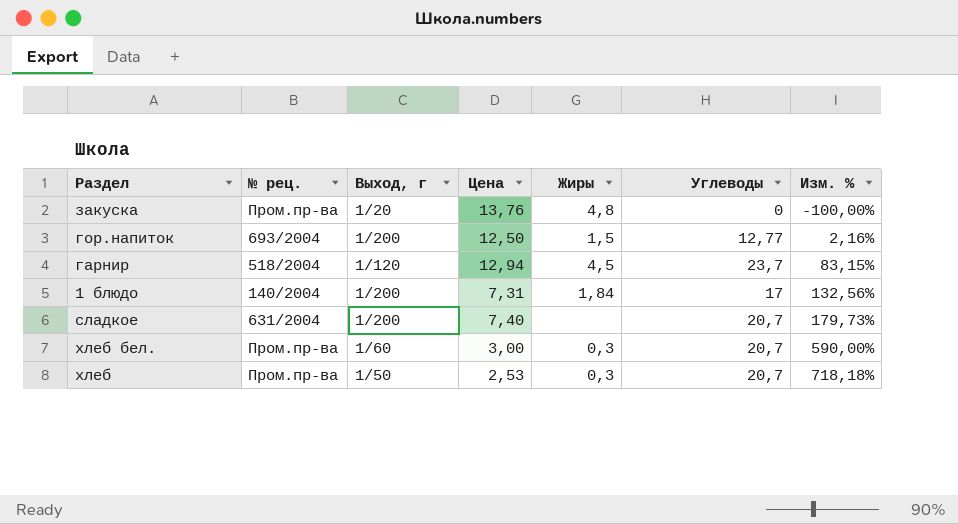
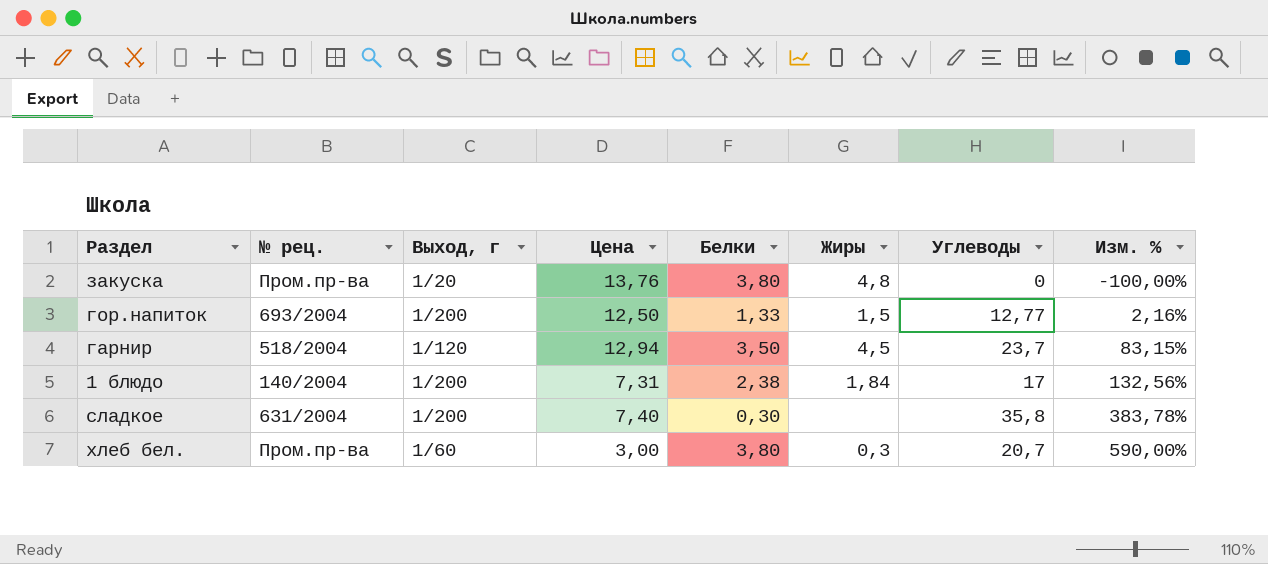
column Белки | position: none -> 5
row хлеб: Пром.пр-ва | 1/50 | 2,53 | 0,3 | 20,7 | 718,18% -> none
сладкое | Углеводы: 20,7 -> 35,8
сладкое | Изм. %: 179,73% -> 383,78%

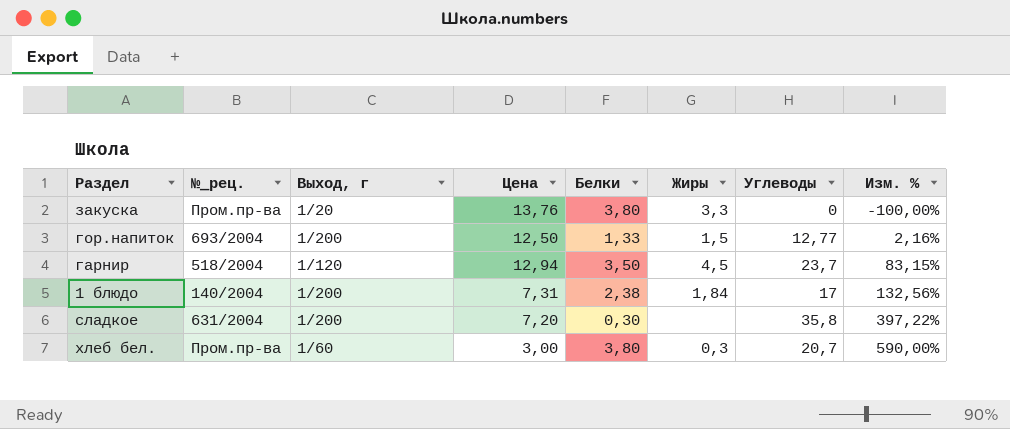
column name: № рец. -> №_рец.
закуска | Жиры: 4,8 -> 3,3
сладкое | Цена: 7,40 -> 7,20
сладкое | Изм. %: 383,78% -> 397,22%

